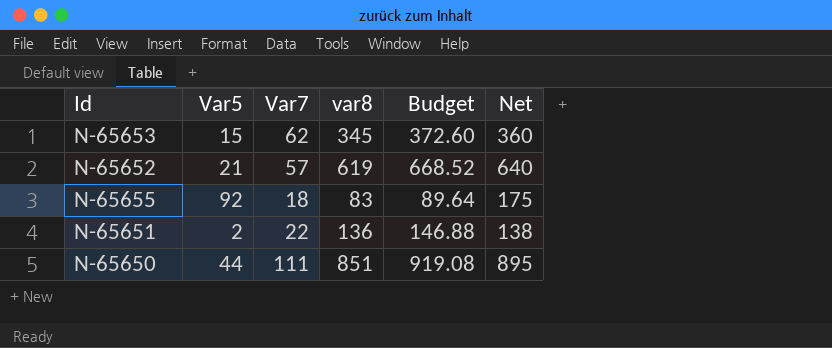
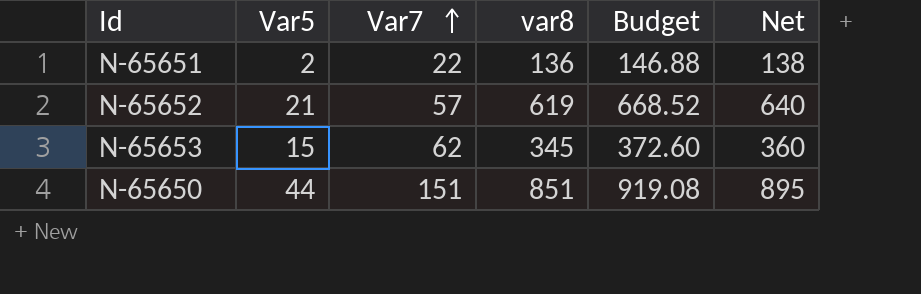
row order: none -> Var7 ascending
row N-65655: 92 | 18 | 83 | 89.64 | 175 -> none
N-65650 | Var7: 111 -> 151

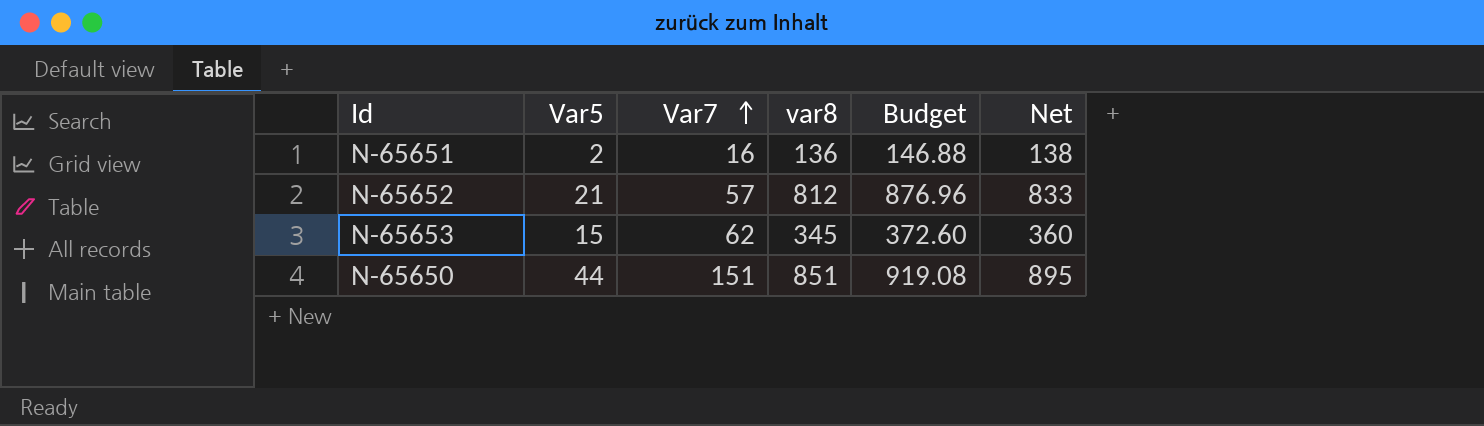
N-65651 | Var7: 22 -> 16
N-65652 | var8: 619 -> 812
N-65652 | Budget: 668.52 -> 876.96
N-65652 | Net: 640 -> 833

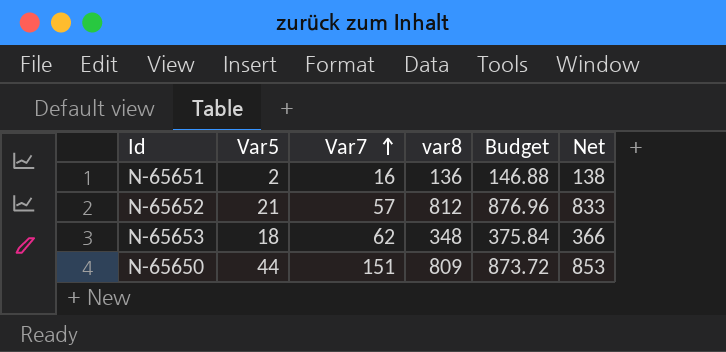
N-65653 | Var5: 15 -> 18
N-65653 | var8: 345 -> 348
N-65653 | Budget: 372.60 -> 375.84
N-65653 | Net: 360 -> 366
N-65650 | var8: 851 -> 809
N-65650 | Budget: 919.08 -> 873.72
N-65650 | Net: 895 -> 853

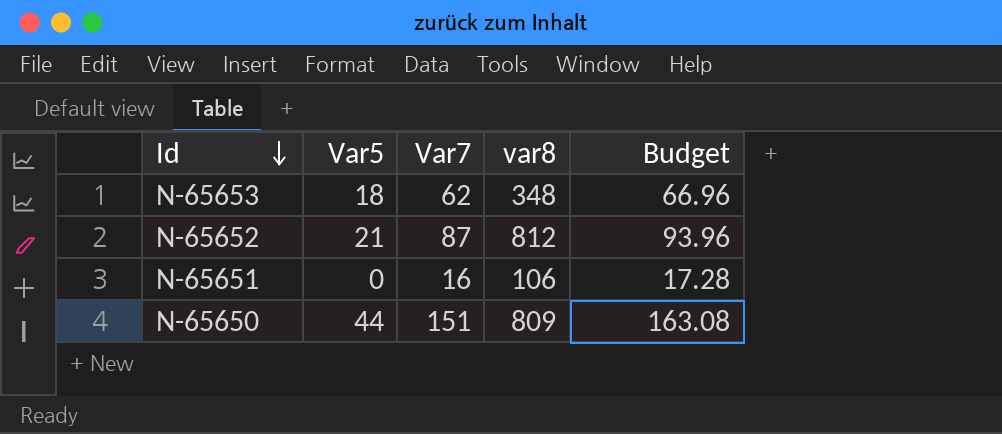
row order: Var7 ascending -> Id descending
column Net | formula: [Var5] + [var8] -> none
column Budget | formula: [var8] * 1.08 -> [Var7] * 1.08
N-65652 | Var7: 57 -> 87
N-65651 | Var5: 2 -> 0
N-65651 | var8: 136 -> 106

